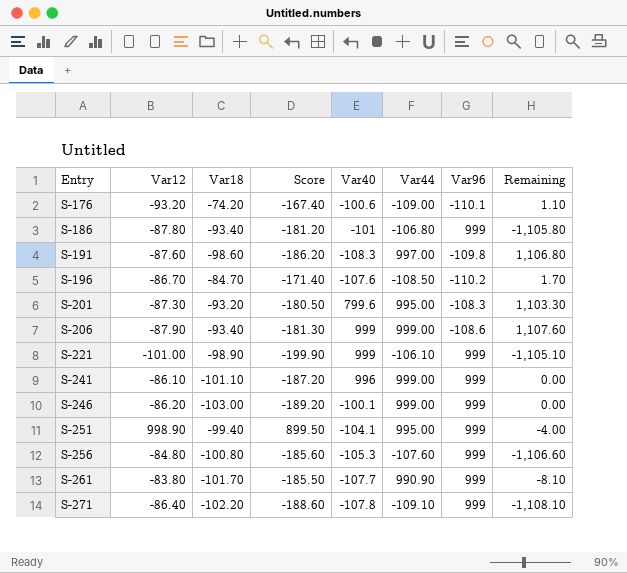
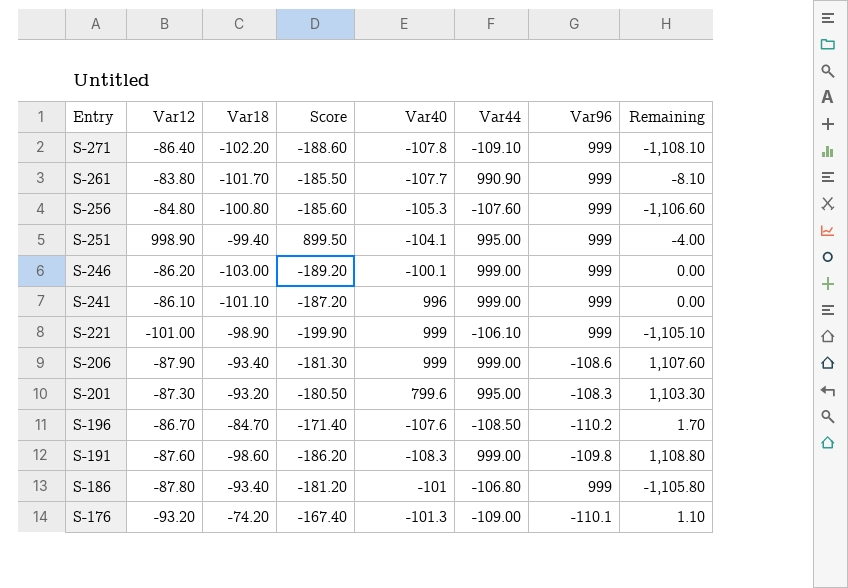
row order: Entry ascending -> Entry descending
S-191 | Var44: 997.00 -> 999.00
S-191 | Remaining: 1,106.80 -> 1,108.80
S-176 | Var40: -100.6 -> -101.3

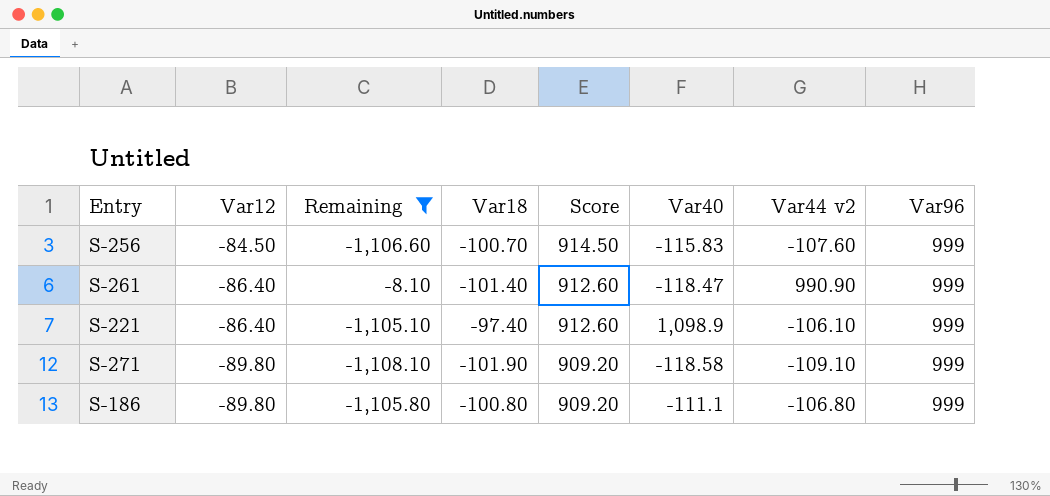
filter: none -> Remaining <= -8.10
row order: Entry descending -> Var12 descending
column Remaining | position: 8 -> 3
column Score | formula: [Var12] + [Var18] -> [Var12] + [Var96]
column name: Var44 -> Var44 v2
S-256 | Var12: -84.80 -> -84.50
S-256 | Var18: -100.80 -> -100.70
S-256 | Var40: -105.3 -> -115.83
S-261 | Var12: -83.80 -> -86.40
S-261 | Var18: -101.70 -> -101.40
S-261 | Var40: -107.7 -> -118.47
S-221 | Var12: -101.00 -> -86.40
S-221 | Var18: -98.90 -> -97.40
S-221 | Var40: 999 -> 1,098.9
S-271 | Var12: -86.40 -> -89.80
S-271 | Var18: -102.20 -> -101.90
S-271 | Var40: -107.8 -> -118.58
S-186 | Var12: -87.80 -> -89.80
S-186 | Var18: -93.40 -> -100.80
S-186 | Var40: -101 -> -111.1

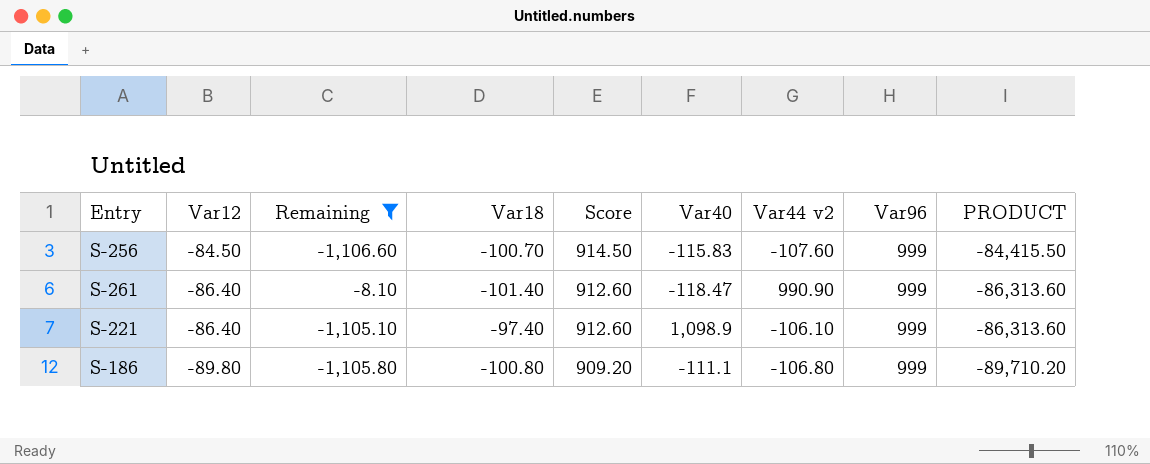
column PRODUCT | formula: none -> [Var12] * [Var96]
row S-271: -89.80 | -1,108.10 | -101.90 | 909.20 | -118.58 | -109.10 | 999 -> none

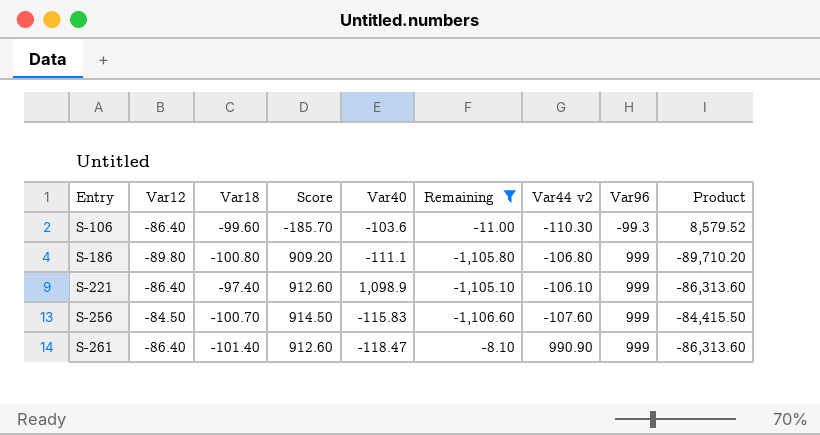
row order: Var12 descending -> Entry ascending
column Remaining | position: 3 -> 6
column name: PRODUCT -> Product
row S-106: none -> -86.40 | -99.60 | -185.70 | -103.6 | -11.00 | -110.30 | -99.3 | 8,579.52

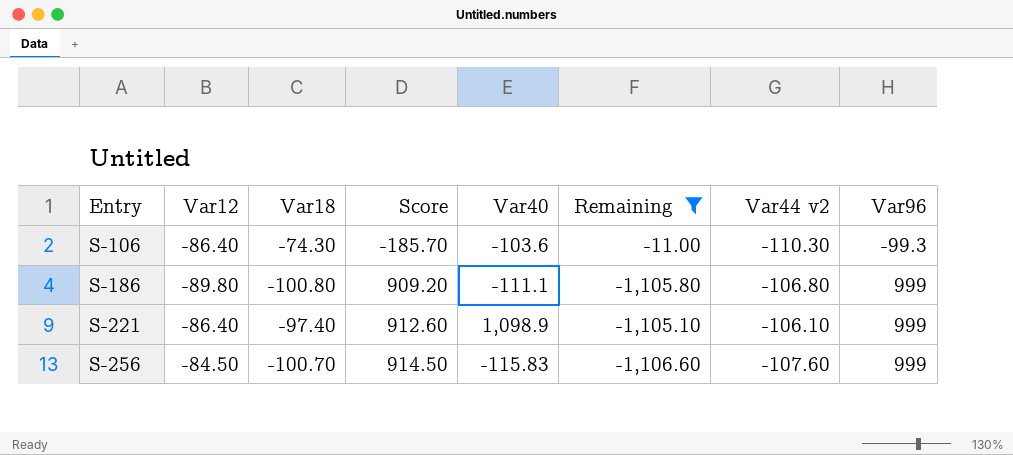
column Product | formula: [Var12] * [Var96] -> none
row S-261: -86.40 | -101.40 | 912.60 | -118.47 | -8.10 | 990.90 | 999 | -86,313.60 -> none
S-106 | Var18: -99.60 -> -74.30

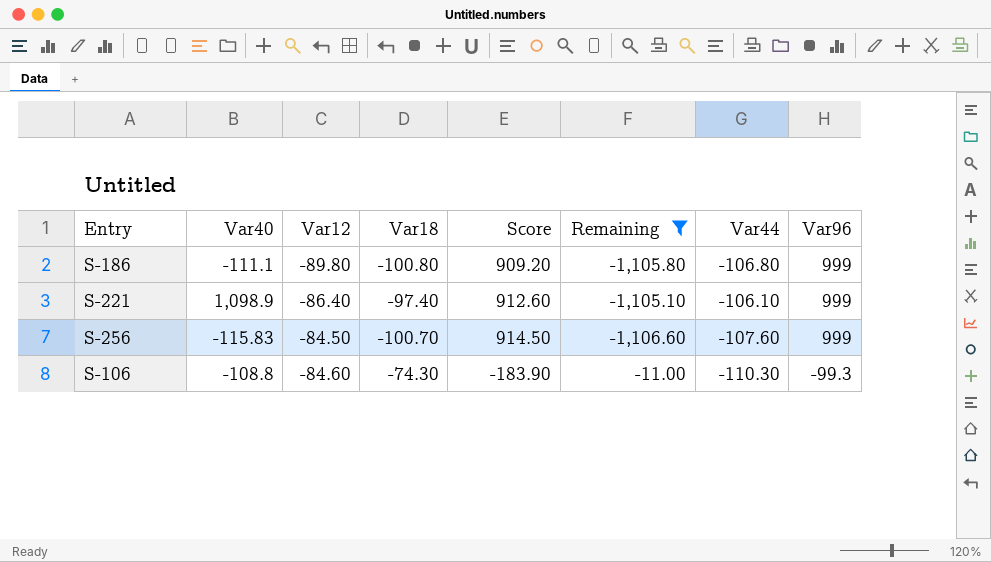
row order: Entry ascending -> Var96 descending
column Var40 | position: 5 -> 2
column name: Var44 v2 -> Var44
S-106 | Var40: -103.6 -> -108.8
S-106 | Var12: -86.40 -> -84.60
S-106 | Score: -185.70 -> -183.90

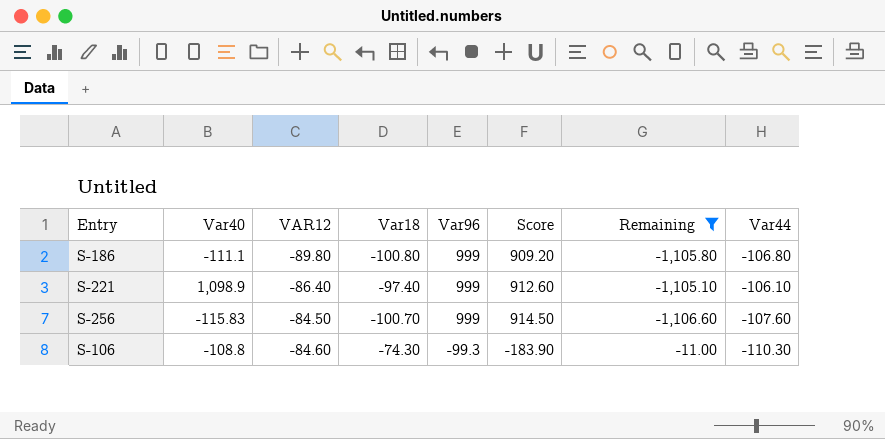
column name: Var12 -> VAR12
column Var96 | position: 8 -> 5

